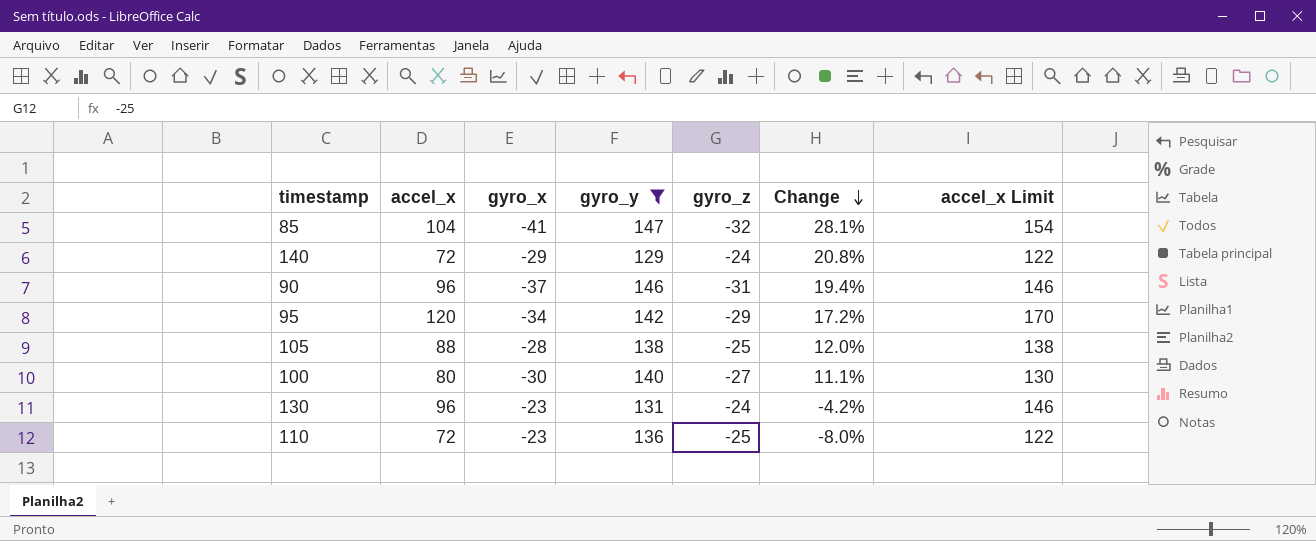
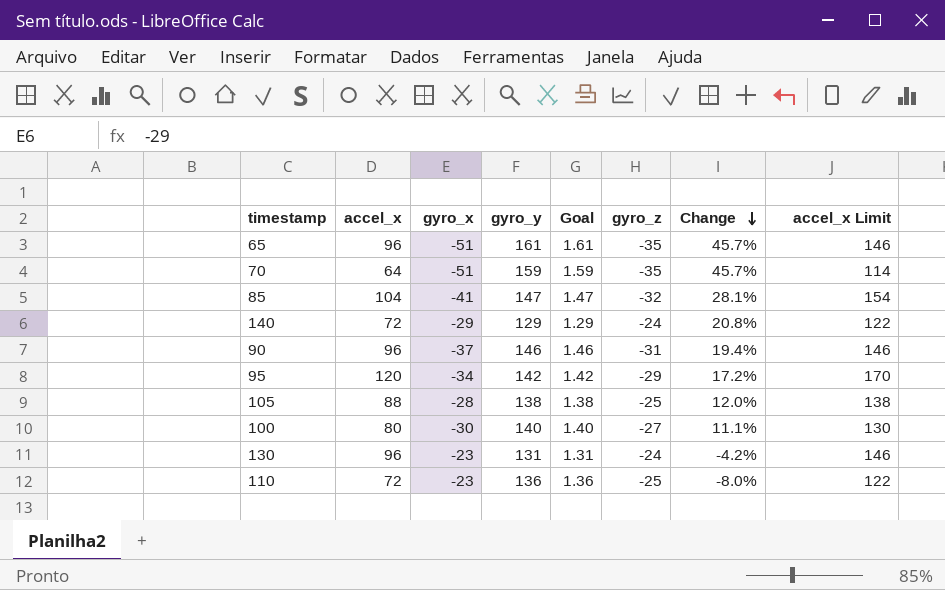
filter: gyro_y <= 147 -> none
column Goal | formula: none -> [gyro_y] * 0.01

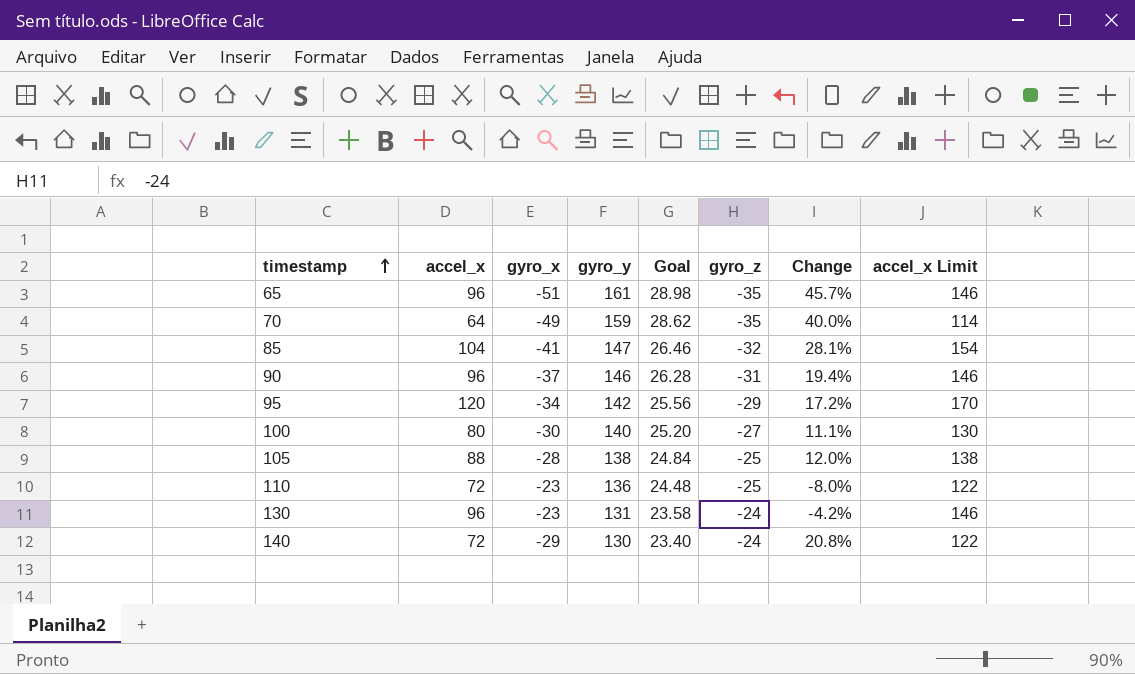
row order: Change descending -> timestamp ascending
column Goal | formula: [gyro_y] * 0.01 -> [gyro_y] * 0.18
70 | gyro_x: -51 -> -49
70 | Change: 45.7% -> 40.0%
140 | gyro_y: 129 -> 130

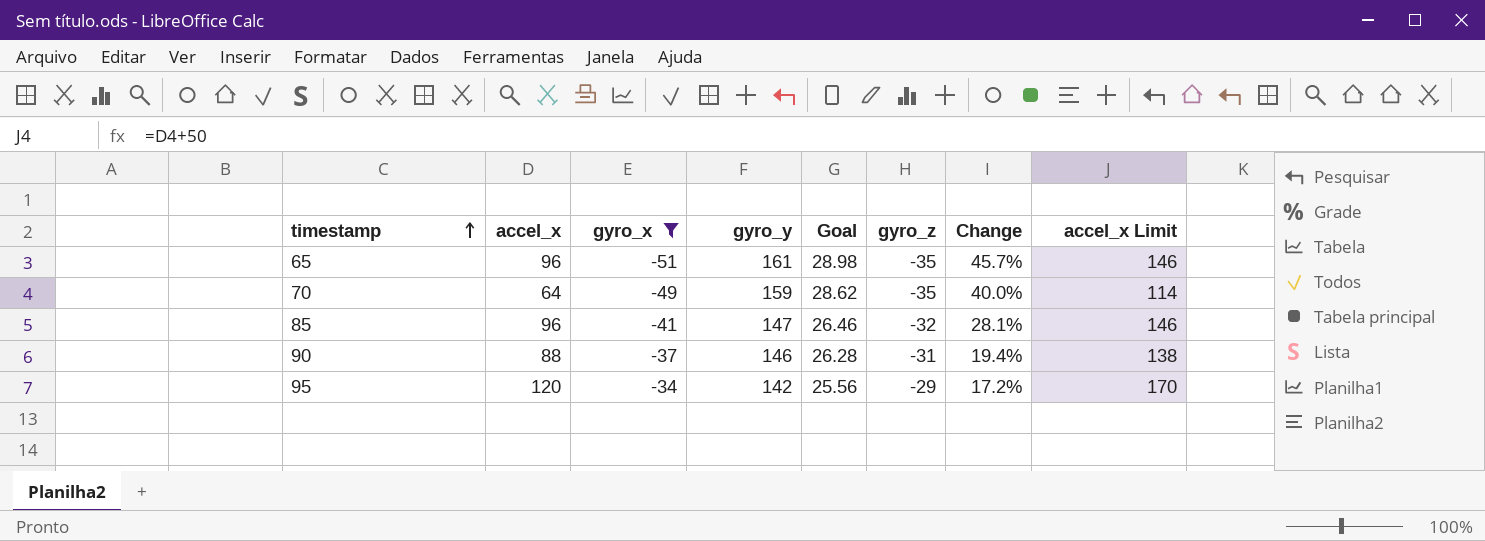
filter: none -> gyro_x <= -34
85 | accel_x: 104 -> 96
85 | accel_x Limit: 154 -> 146
90 | accel_x: 96 -> 88
90 | accel_x Limit: 146 -> 138

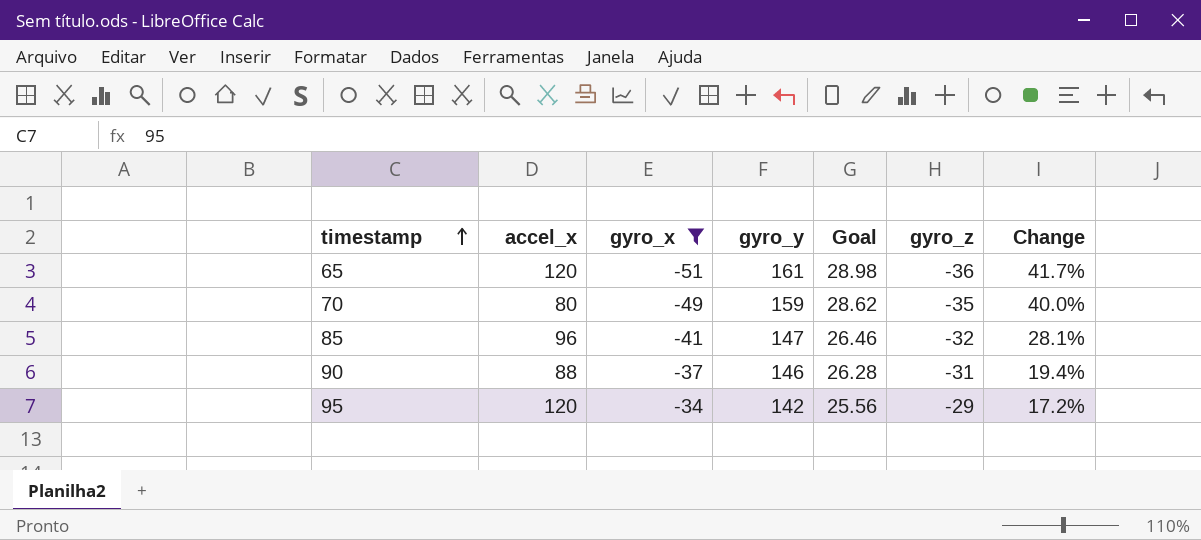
column accel_x Limit | formula: [accel_x] + 50 -> none
65 | accel_x: 96 -> 120
65 | gyro_z: -35 -> -36
65 | Change: 45.7% -> 41.7%
70 | accel_x: 64 -> 80

